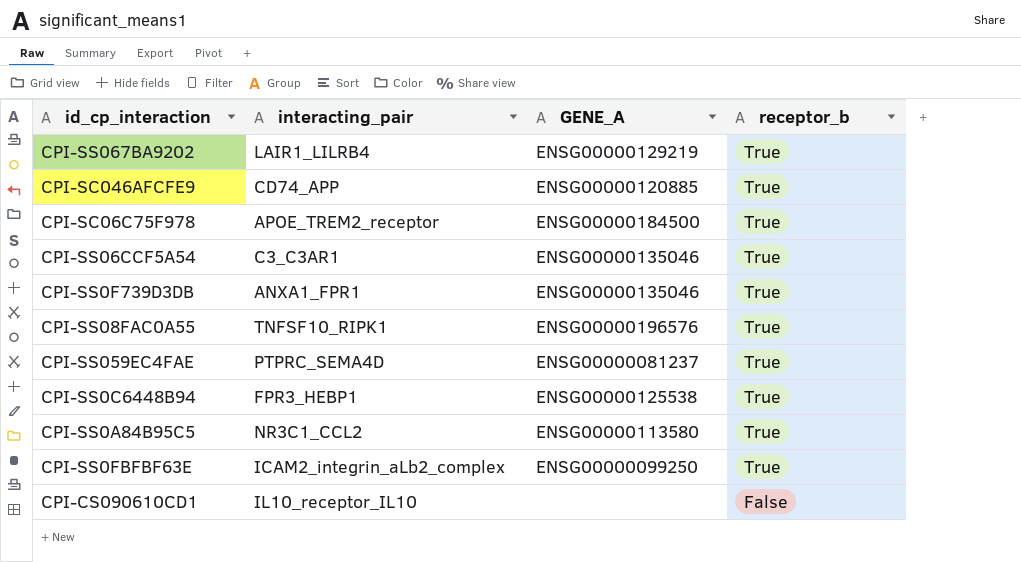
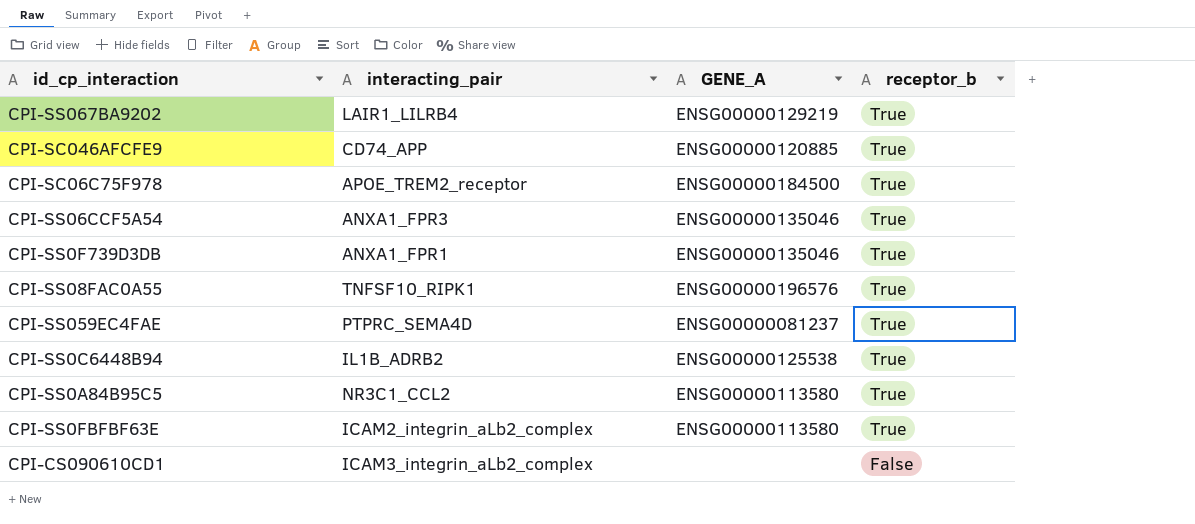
CPI-SS06CCF5A54 | interacting_pair: C3_C3AR1 -> ANXA1_FPR3
CPI-SS0C6448B94 | interacting_pair: FPR3_HEBP1 -> IL1B_ADRB2
CPI-SS0FBFBF63E | GENE_A: ENSG00000099250 -> ENSG00000113580
CPI-CS090610CD1 | interacting_pair: IL10_receptor_IL10 -> ICAM3_integrin_aLb2_complex

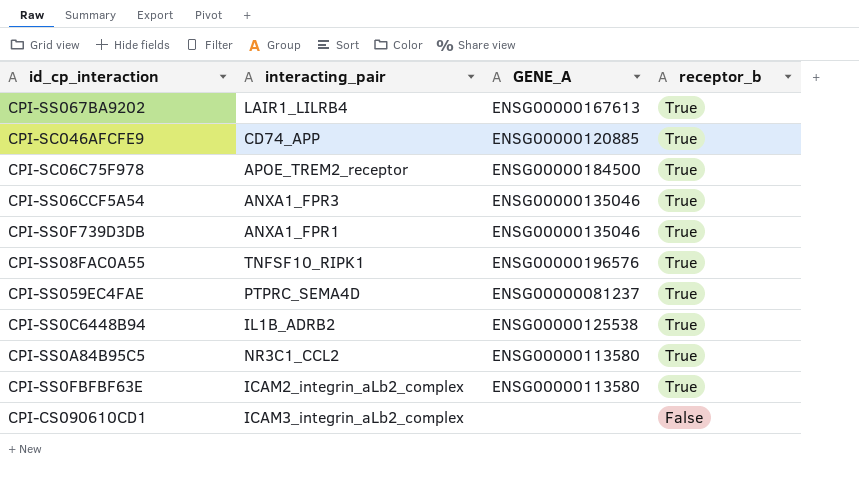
CPI-SS067BA9202 | GENE_A: ENSG00000129219 -> ENSG00000167613

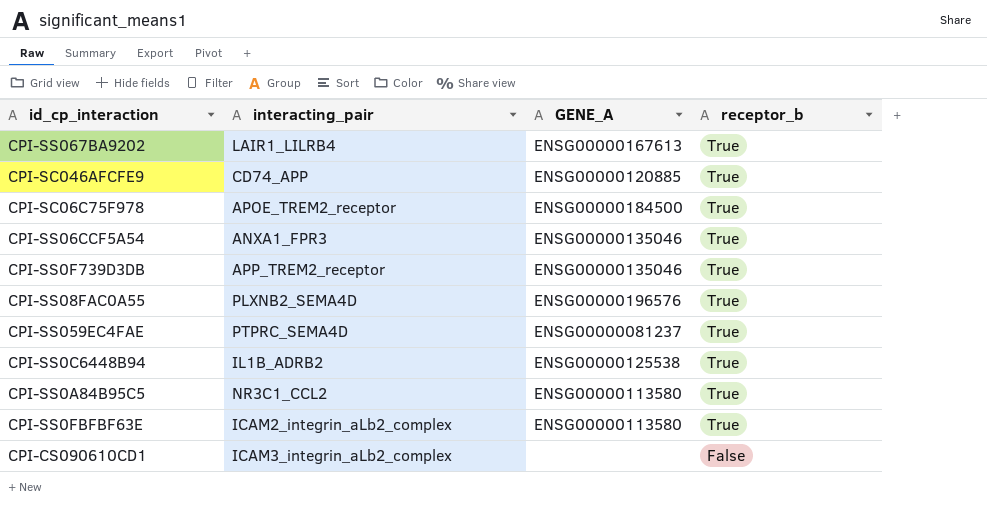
CPI-SS0F739D3DB | interacting_pair: ANXA1_FPR1 -> APP_TREM2_receptor
CPI-SS08FAC0A55 | interacting_pair: TNFSF10_RIPK1 -> PLXNB2_SEMA4D

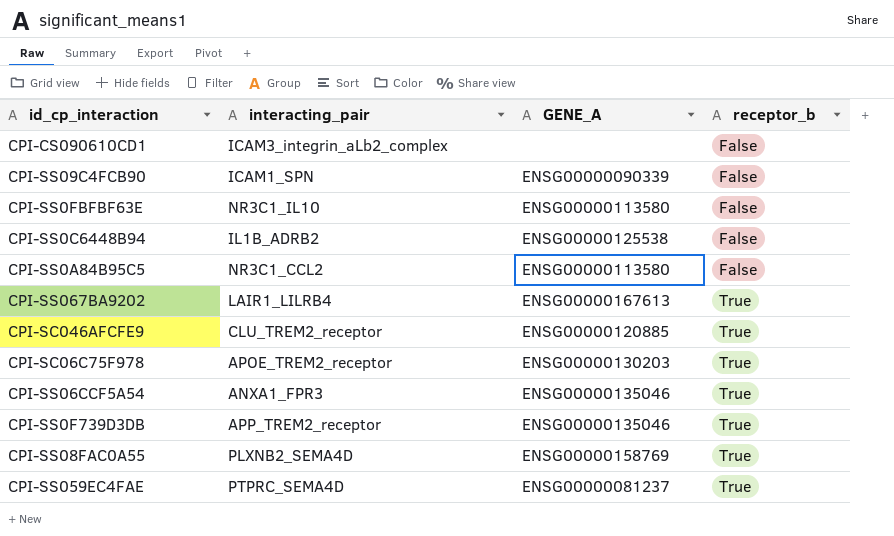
row order: receptor_b descending -> receptor_b ascending
row CPI-SS09C4FCB90: none -> ICAM1_SPN | ENSG00000090339 | False
CPI-SS0FBFBF63E | interacting_pair: ICAM2_integrin_aLb2_complex -> NR3C1_IL10
CPI-SS0FBFBF63E | receptor_b: True -> False
CPI-SS0C6448B94 | receptor_b: True -> False
CPI-SS0A84B95C5 | receptor_b: True -> False
CPI-SC046AFCFE9 | interacting_pair: CD74_APP -> CLU_TREM2_receptor
CPI-SC06C75F978 | GENE_A: ENSG00000184500 -> ENSG00000130203
CPI-SS08FAC0A55 | GENE_A: ENSG00000196576 -> ENSG00000158769

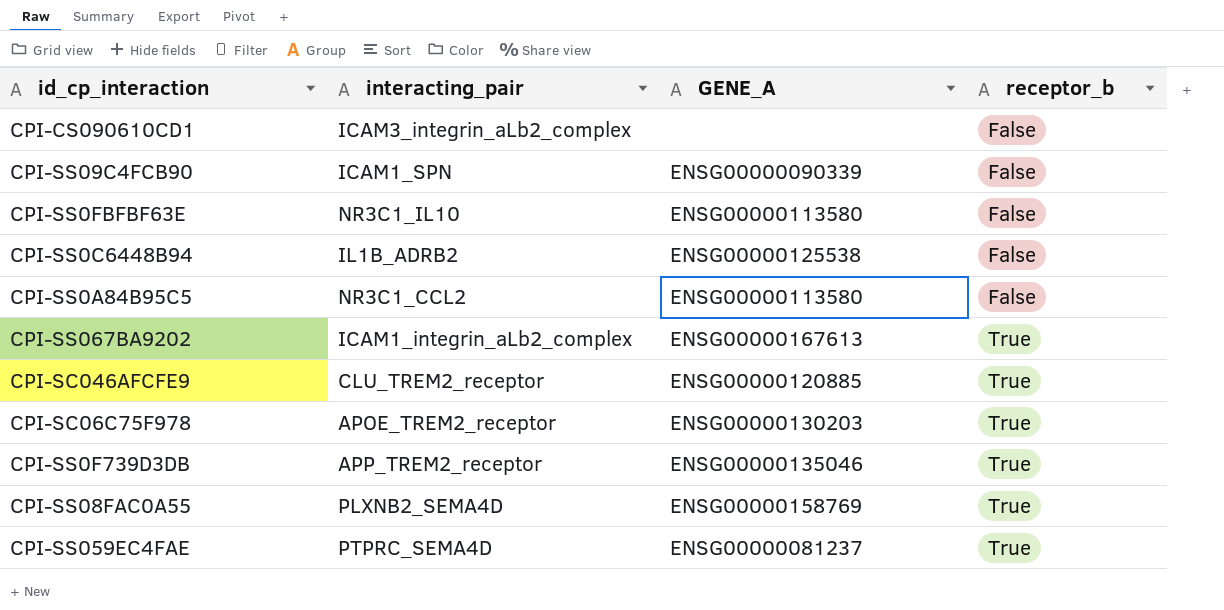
row CPI-SS06CCF5A54: ANXA1_FPR3 | ENSG00000135046 | True -> none
CPI-SS067BA9202 | interacting_pair: LAIR1_LILRB4 -> ICAM1_integrin_aLb2_complex

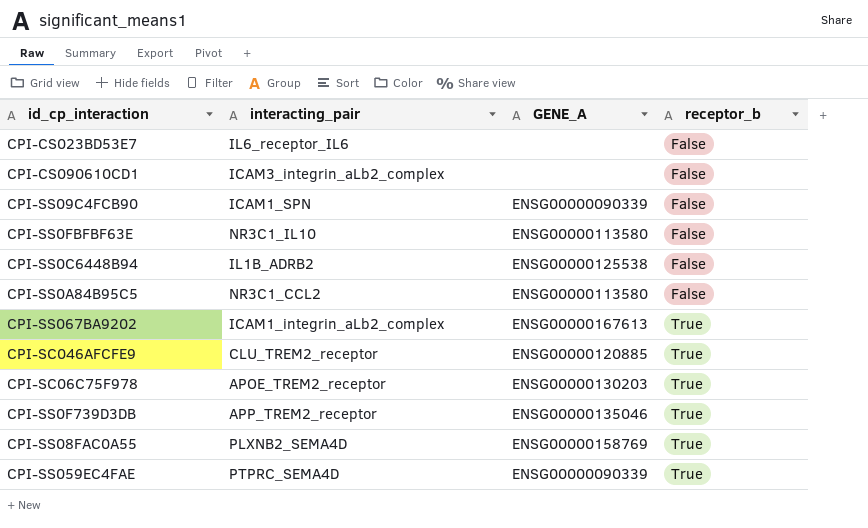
row CPI-CS023BD53E7: none -> IL6_receptor_IL6 | none | False
CPI-SS059EC4FAE | GENE_A: ENSG00000081237 -> ENSG00000090339

